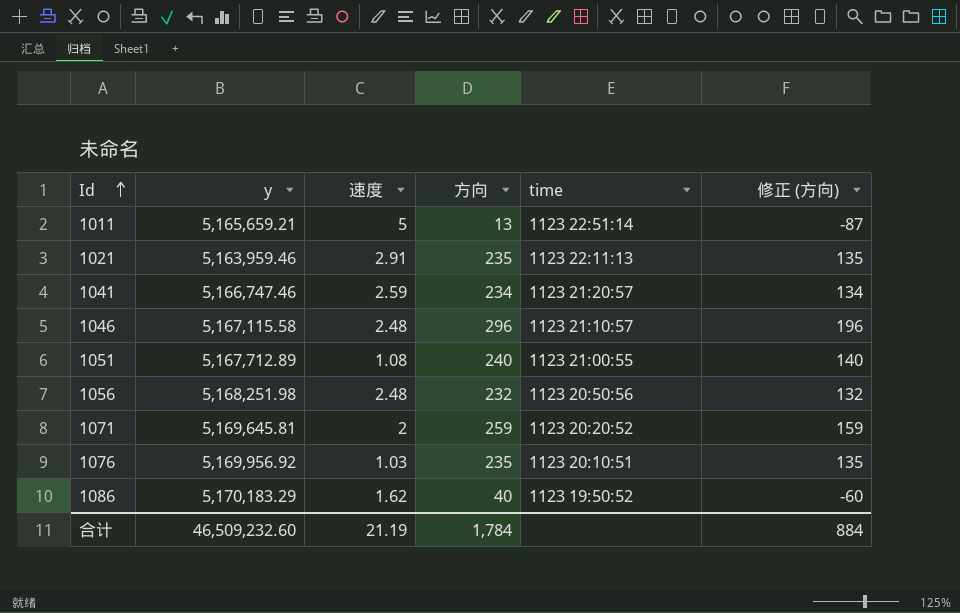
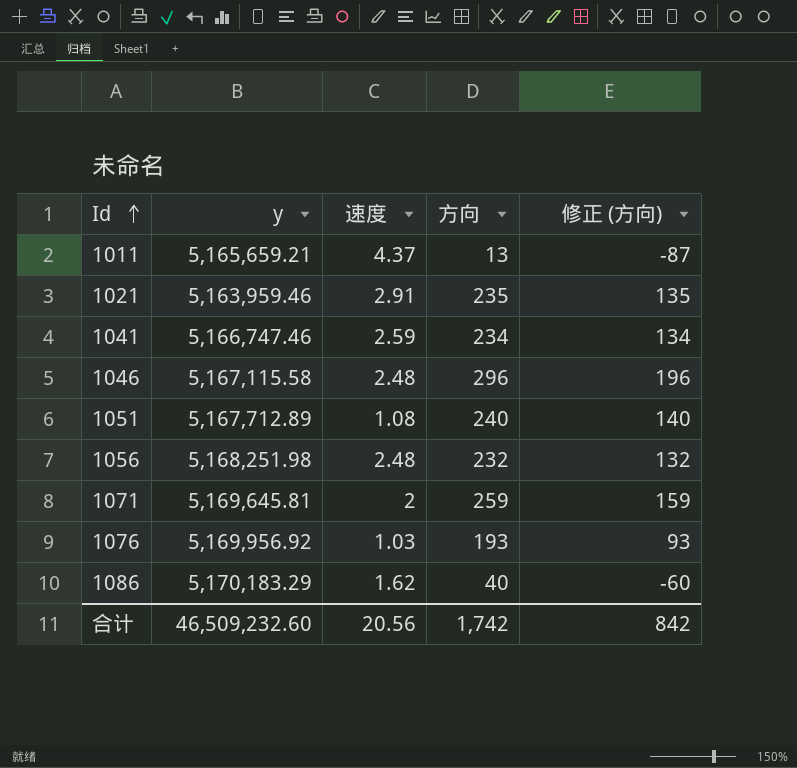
column time | position: 5 -> none
1011 | 速度: 5 -> 4.37
1076 | 方向: 235 -> 193
1076 | 修正 (方向): 135 -> 93
合计 | 速度: 21.19 -> 20.56
合计 | 方向: 1,784 -> 1,742
合计 | 修正 (方向): 884 -> 842

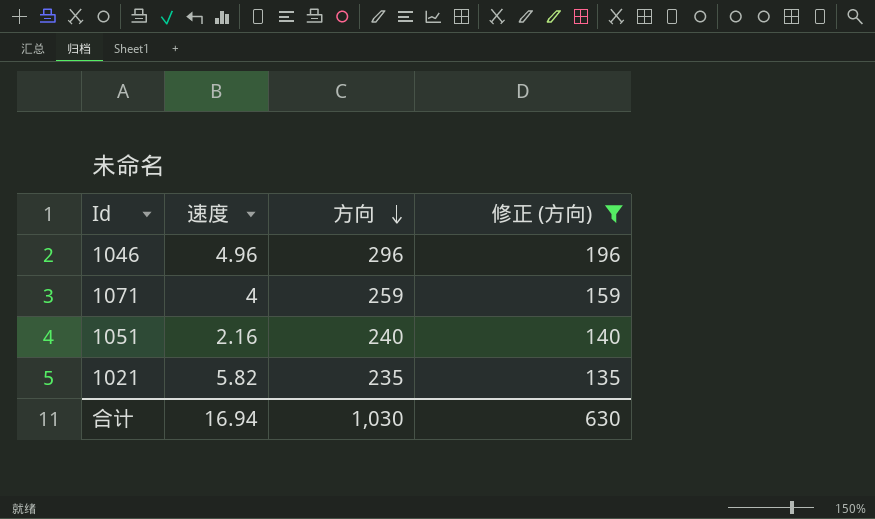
filter: none -> 修正 (方向) >= 135
row order: Id ascending -> 方向 descending
column y | position: 2 -> none
1046 | 速度: 2.48 -> 4.96
1071 | 速度: 2 -> 4
1051 | 速度: 1.08 -> 2.16
1021 | 速度: 2.91 -> 5.82
合计 | 速度: 20.56 -> 16.94
合计 | 方向: 1,742 -> 1,030
合计 | 修正 (方向): 842 -> 630

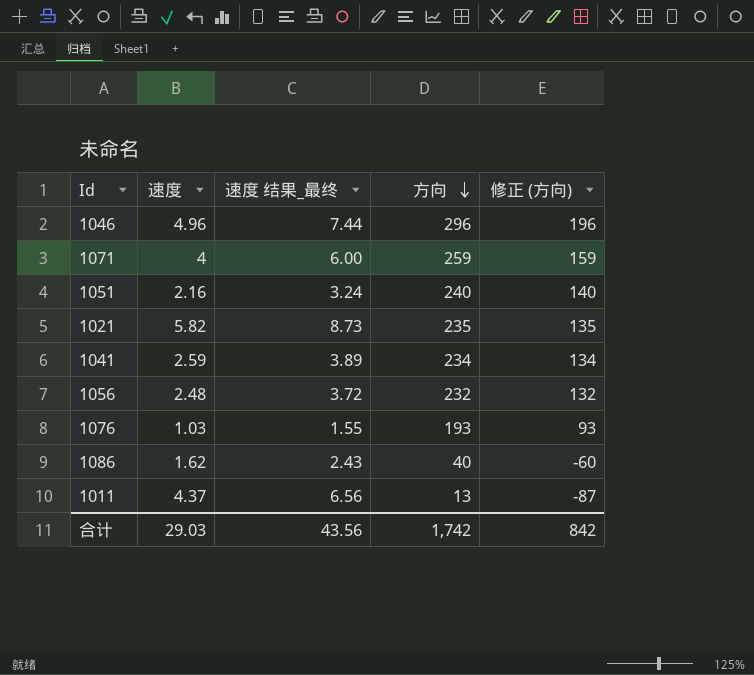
filter: 修正 (方向) >= 135 -> none
column 速度 结果_最终 | formula: none -> [速度] * 1.5
合计 | 速度: 16.94 -> 29.03
合计 | 方向: 1,030 -> 1,742
合计 | 修正 (方向): 630 -> 842

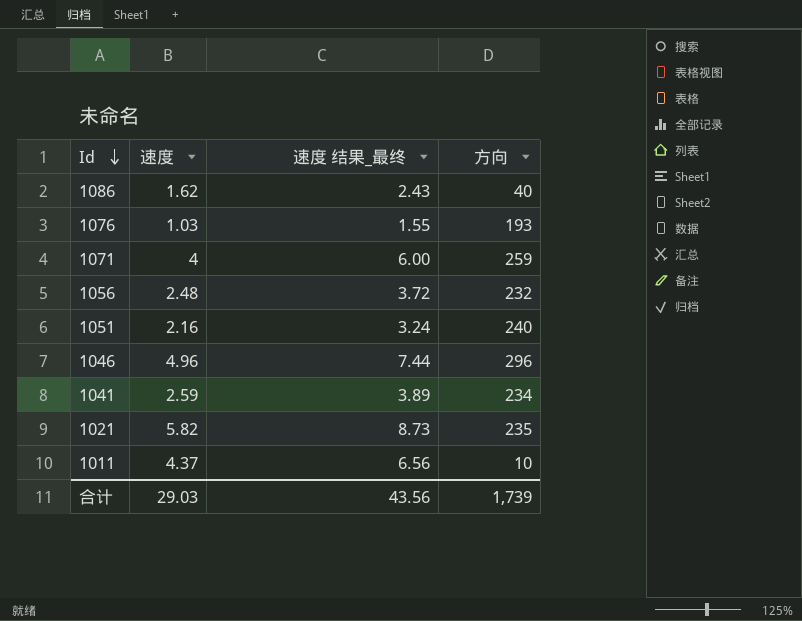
row order: 方向 descending -> Id descending
column 修正 (方向) | formula: [方向] - 100 -> none
1011 | 方向: 13 -> 10
合计 | 方向: 1,742 -> 1,739

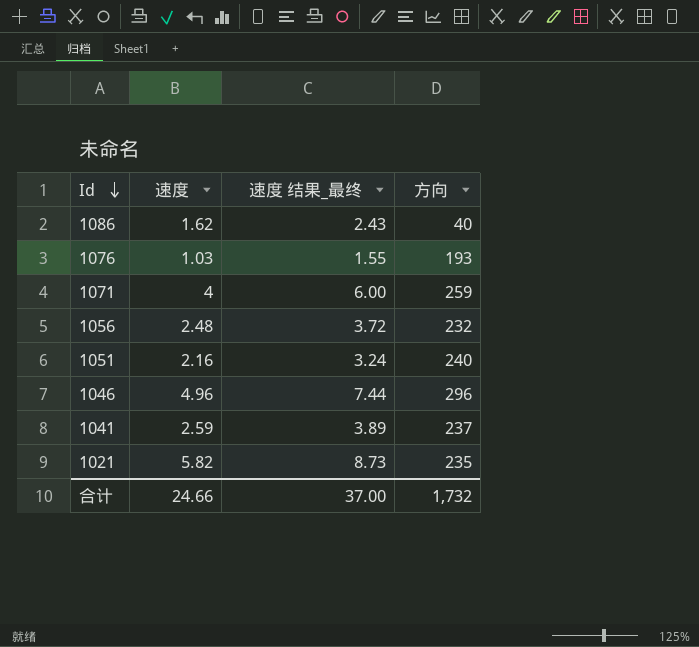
row 1011: 4.37 | 6.56 | 10 -> none
1041 | 方向: 234 -> 237
合计 | 速度: 29.03 -> 24.66
合计 | 速度 结果_最终: 43.56 -> 37.00
合计 | 方向: 1,739 -> 1,732

